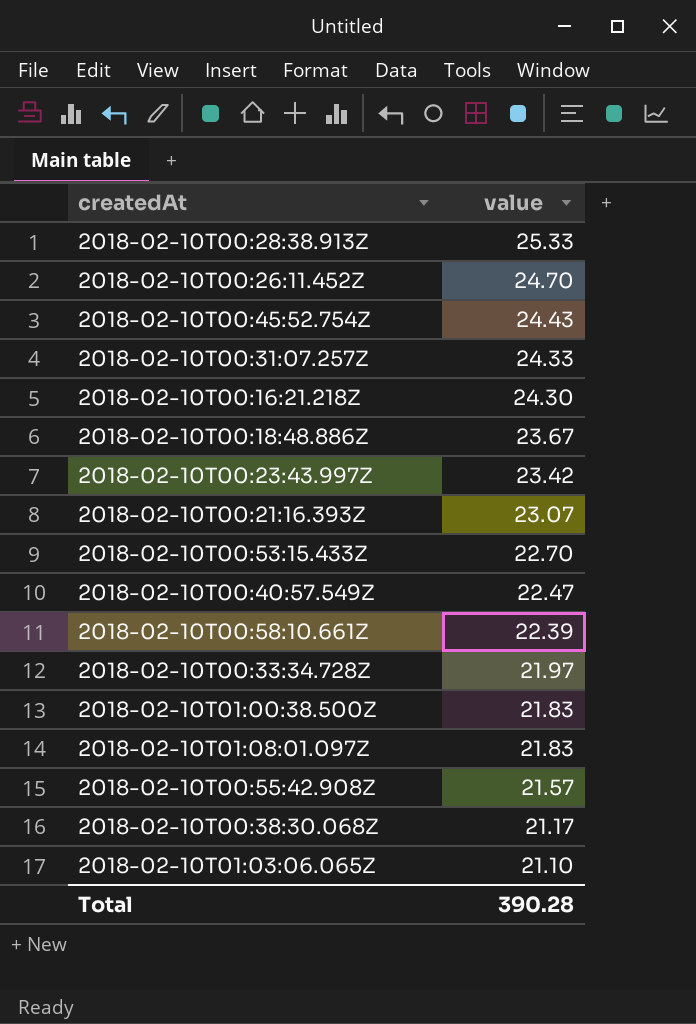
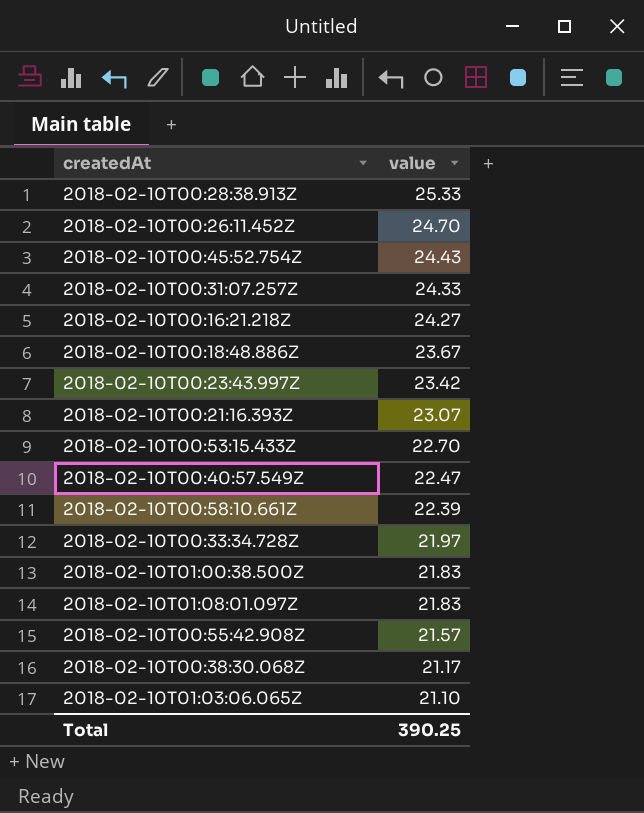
2018-02-10T00:16:21.218Z | value: 24.30 -> 24.27
Total | value: 390.28 -> 390.25

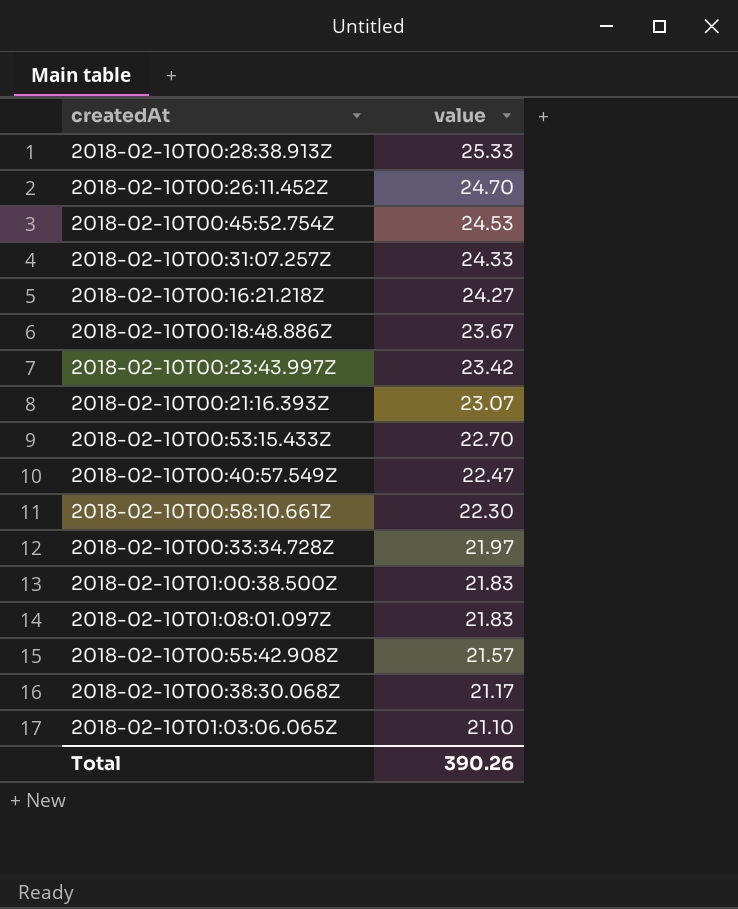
2018-02-10T00:45:52.754Z | value: 24.43 -> 24.53
2018-02-10T00:58:10.661Z | value: 22.39 -> 22.30
Total | value: 390.25 -> 390.26

